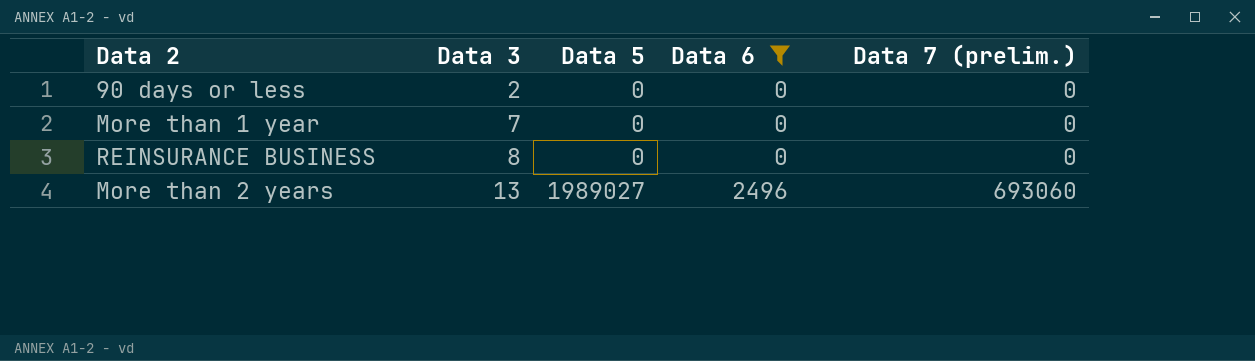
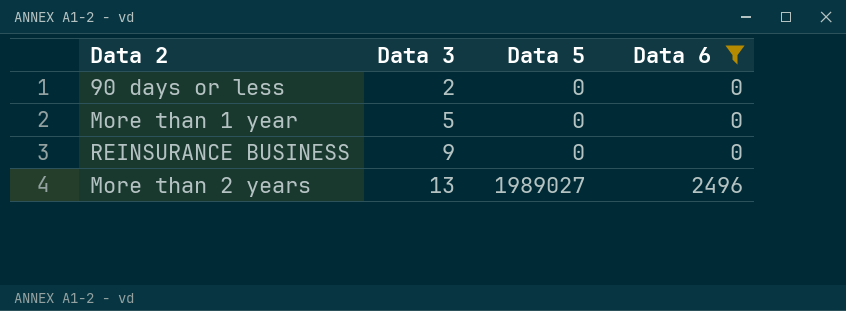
column Data 7 (prelim.) | position: 5 -> none
More than 1 year | Data 3: 7 -> 5
REINSURANCE BUSINESS | Data 3: 8 -> 9

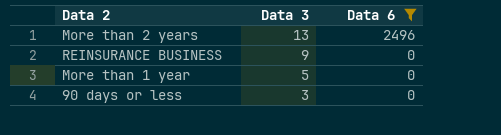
row order: Data 3 ascending -> Data 3 descending
column Data 5 | position: 3 -> none
90 days or less | Data 3: 2 -> 3

